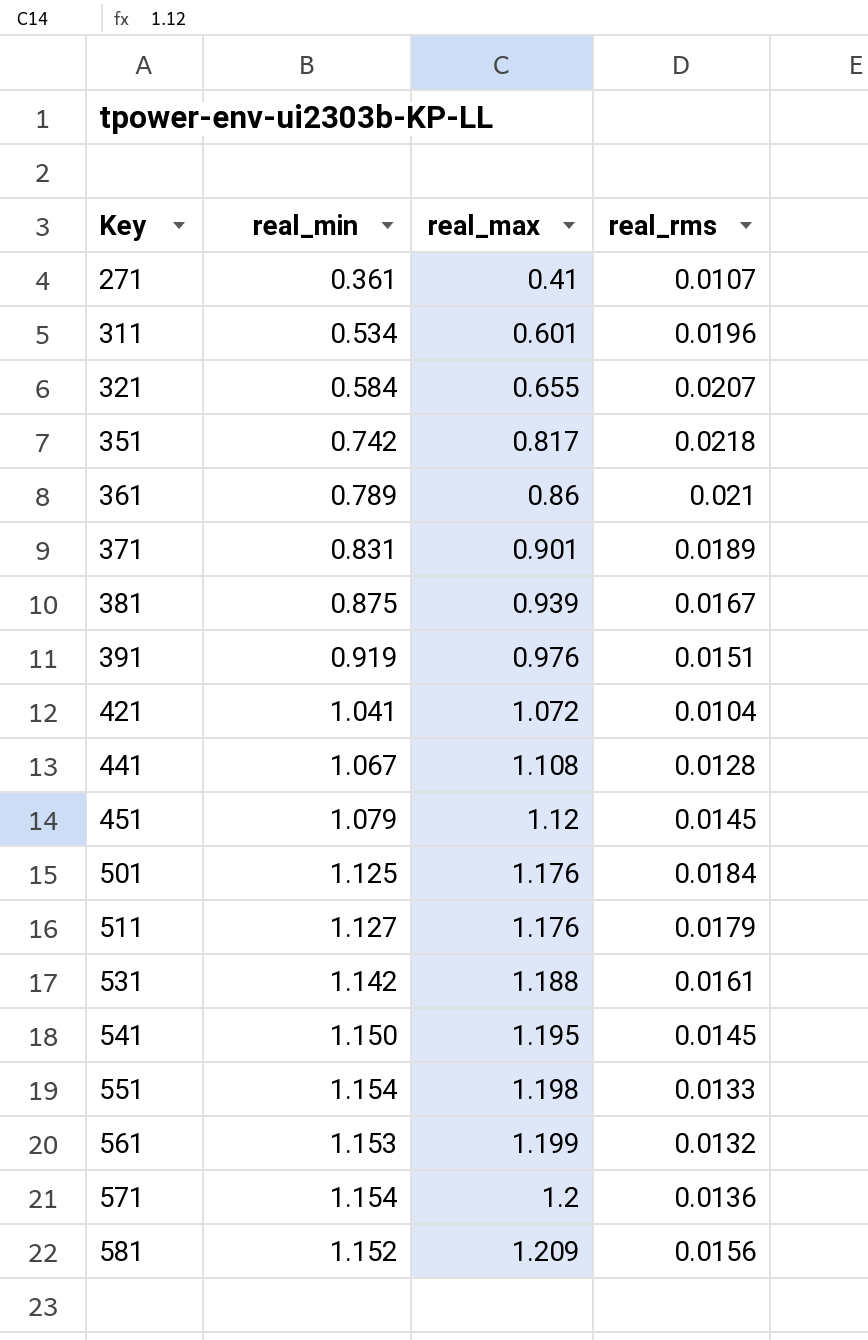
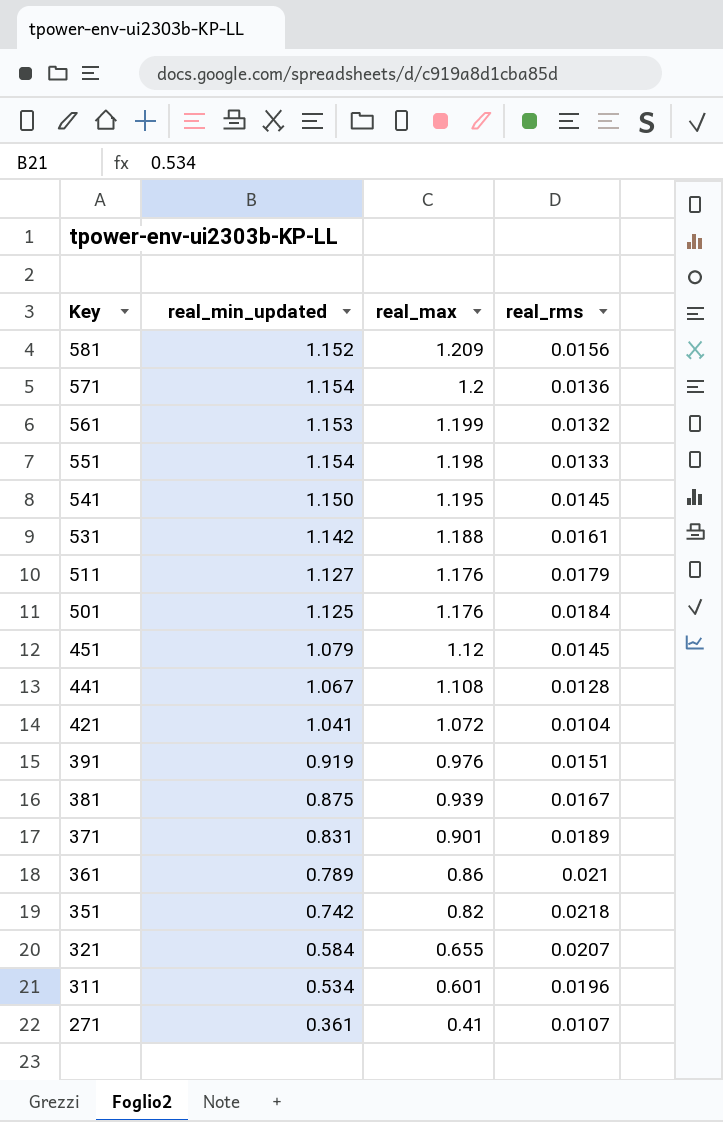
row order: Key ascending -> Key descending
column name: real_min -> real_min_updated
351 | real_max: 0.817 -> 0.82

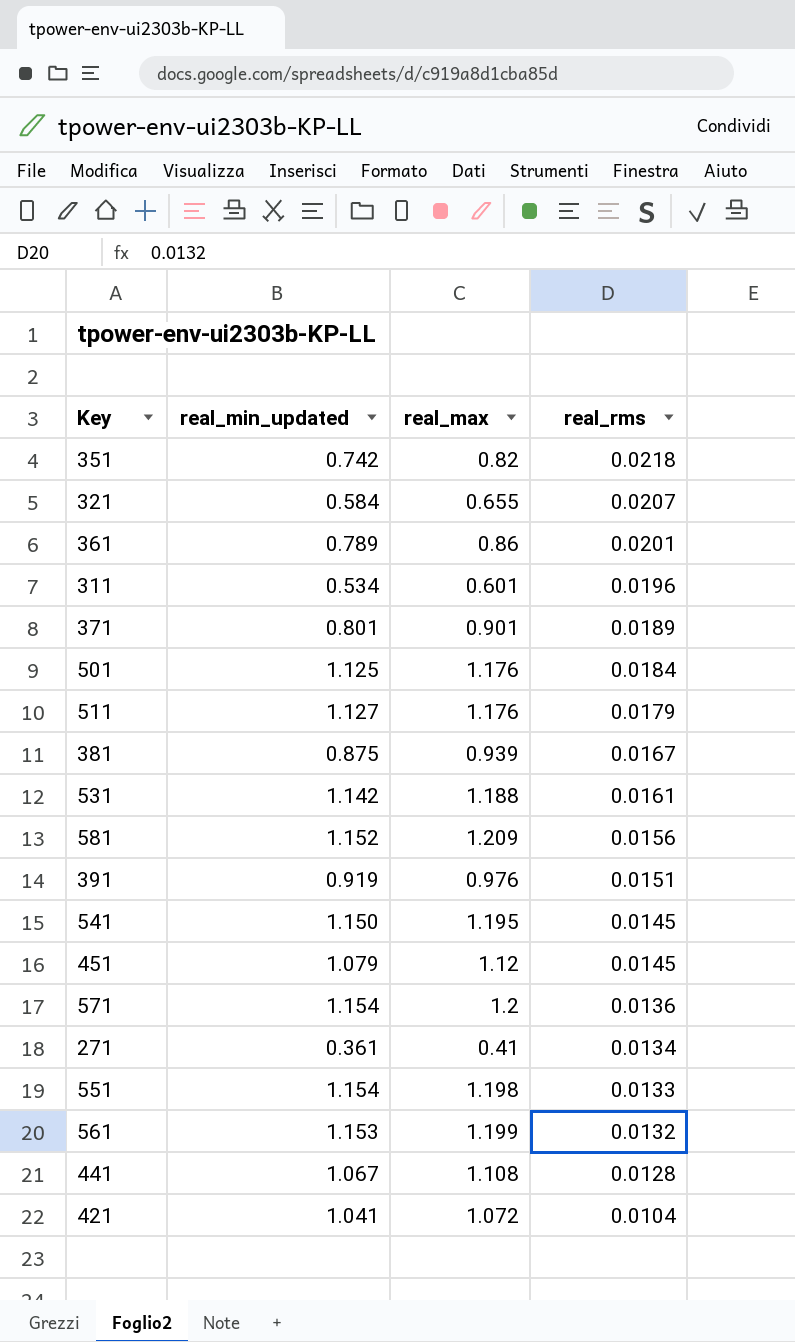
row order: Key descending -> real_rms descending
361 | real_rms: 0.021 -> 0.0201
371 | real_min_updated: 0.831 -> 0.801
271 | real_rms: 0.0107 -> 0.0134

